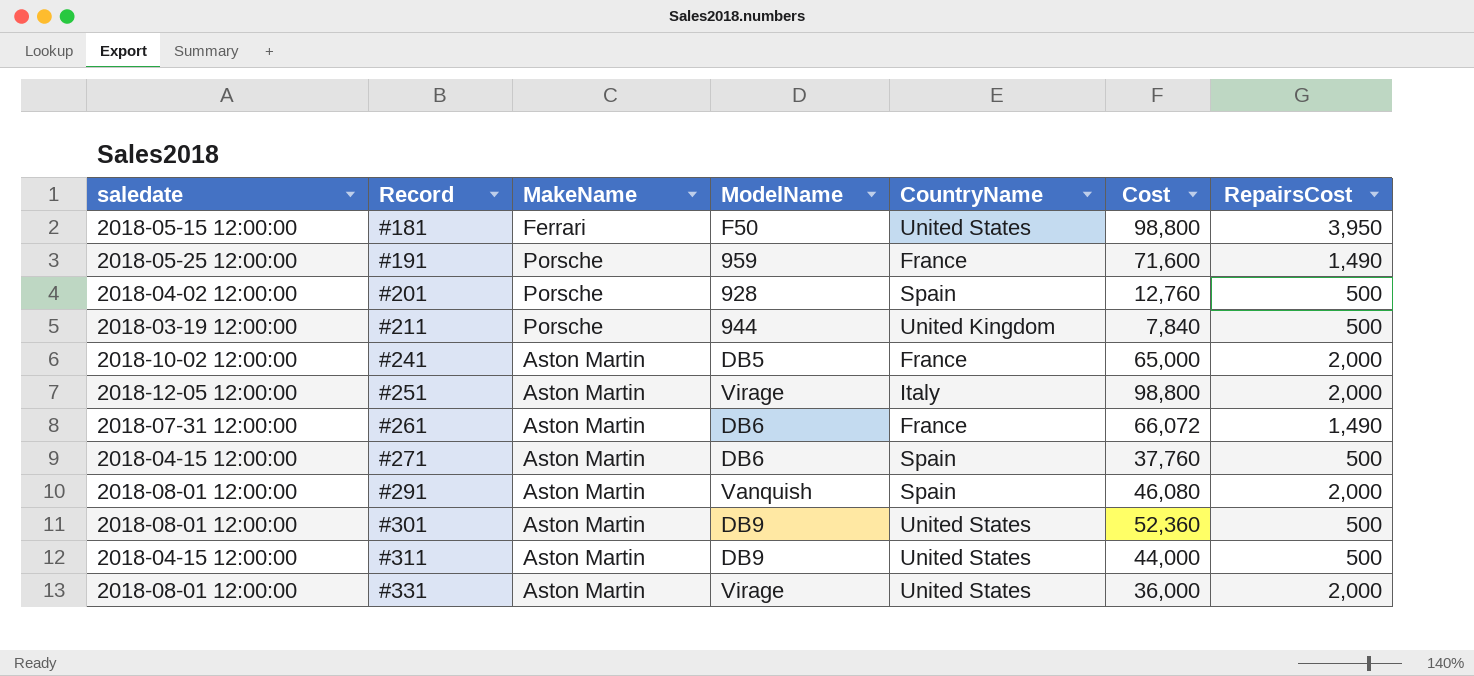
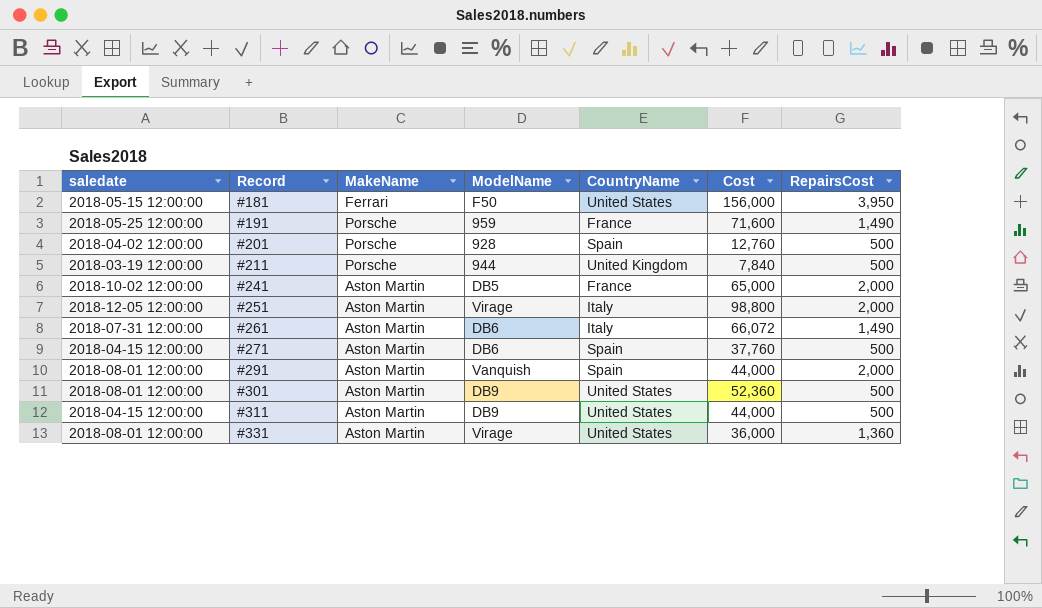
#181 | Cost: 98,800 -> 156,000
#261 | CountryName: France -> Italy
#291 | Cost: 46,080 -> 44,000
#331 | RepairsCost: 2,000 -> 1,360

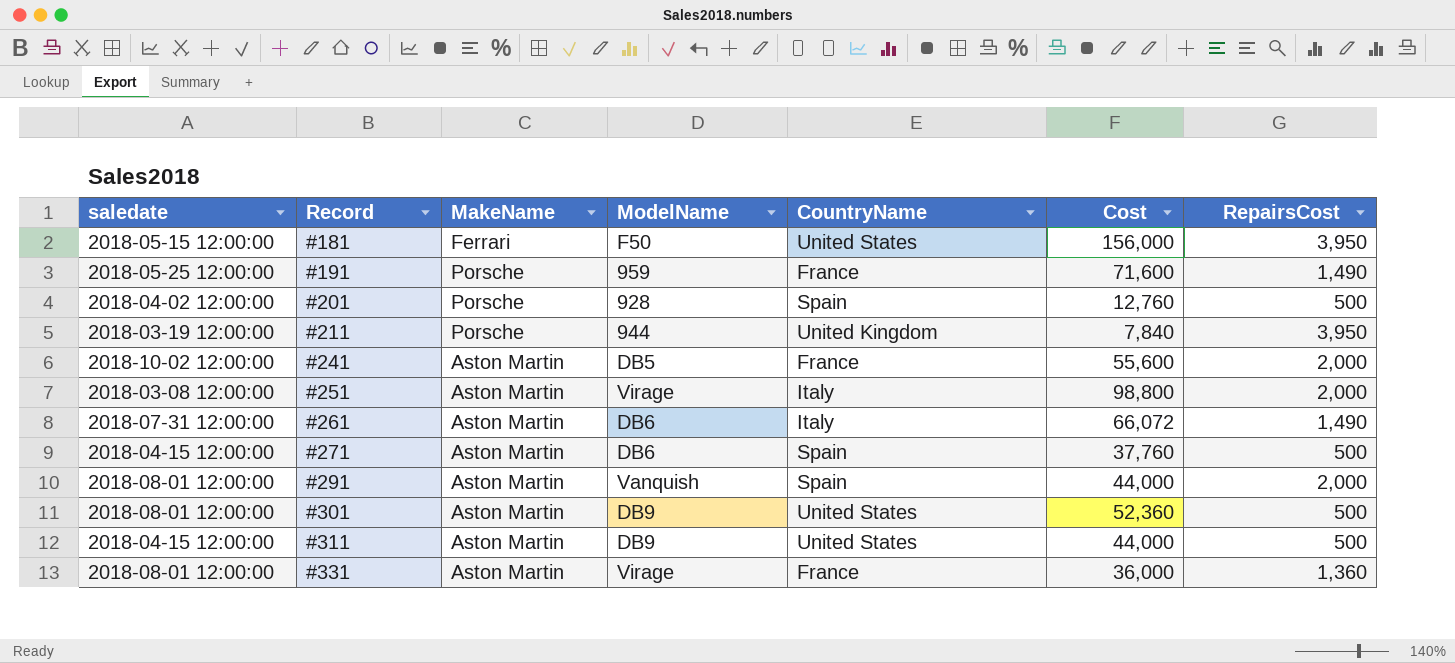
#211 | RepairsCost: 500 -> 3,950
#241 | Cost: 65,000 -> 55,600
#251 | saledate: 2018-12-05 12:00:00 -> 2018-03-08 12:00:00
#331 | CountryName: United States -> France

